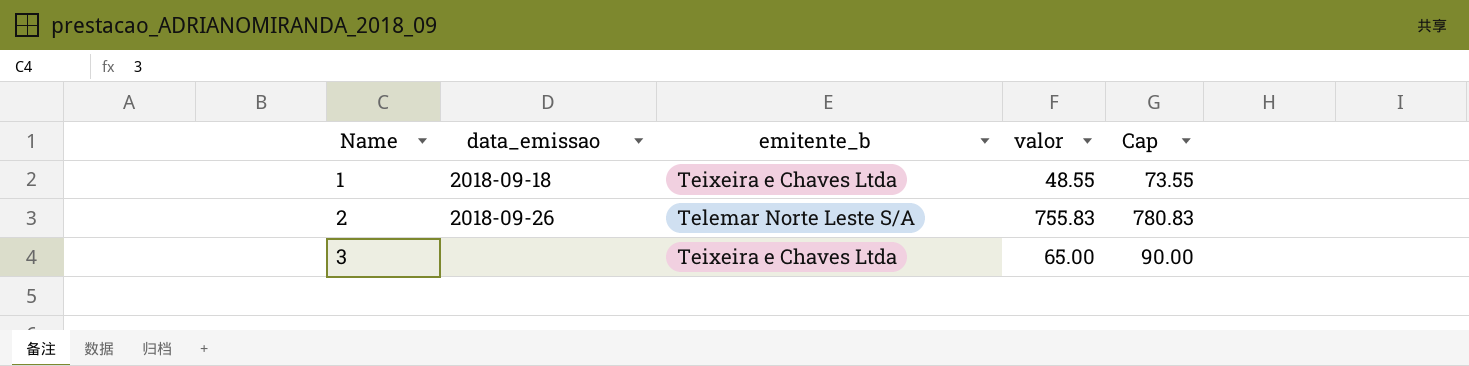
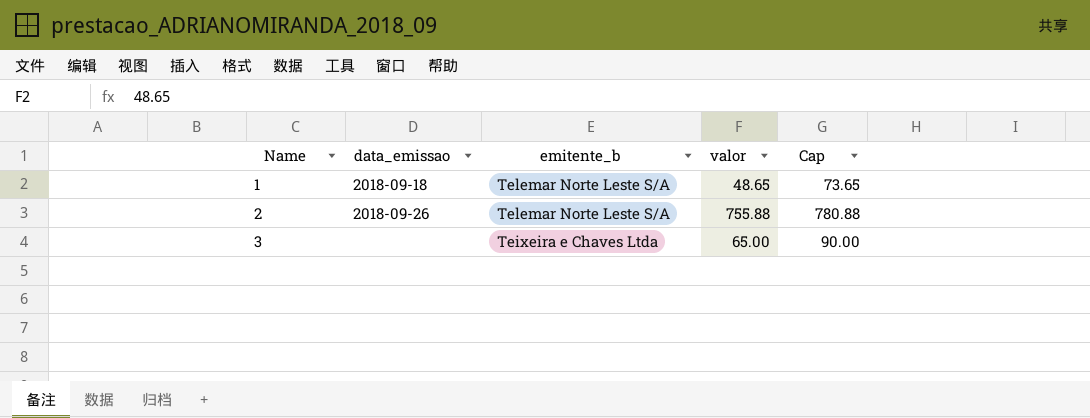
1 | emitente_b: Teixeira e Chaves Ltda -> Telemar Norte Leste S/A
1 | valor: 48.55 -> 48.65
1 | Cap: 73.55 -> 73.65
2 | valor: 755.83 -> 755.88
2 | Cap: 780.83 -> 780.88

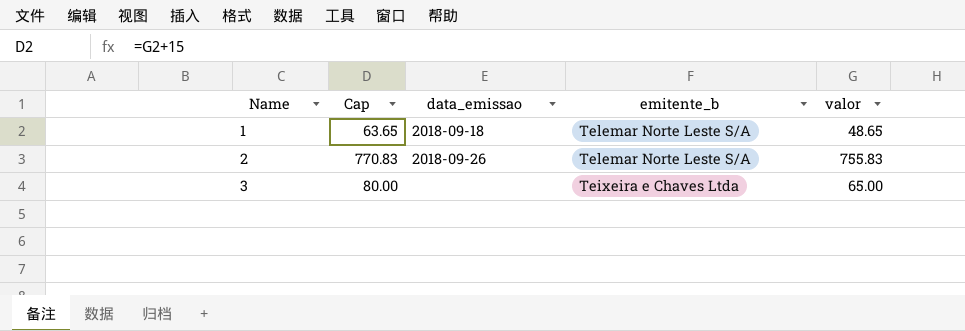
column Cap | formula: [valor] + 25 -> [valor] + 15
column Cap | position: 5 -> 2
2 | valor: 755.88 -> 755.83

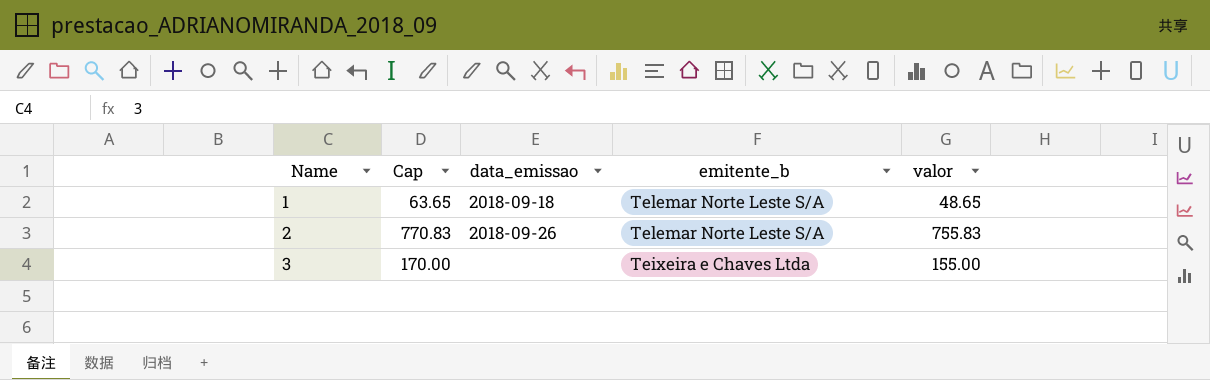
3 | Cap: 80.00 -> 170.00
3 | valor: 65.00 -> 155.00

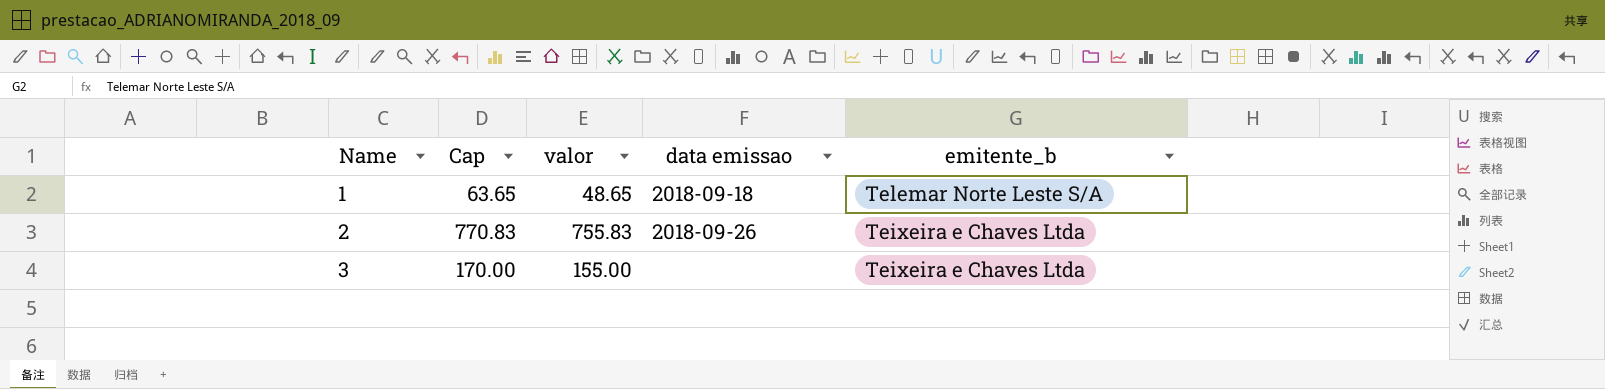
column valor | position: 5 -> 3
column name: data_emissao -> data emissao
2 | emitente_b: Telemar Norte Leste S/A -> Teixeira e Chaves Ltda

